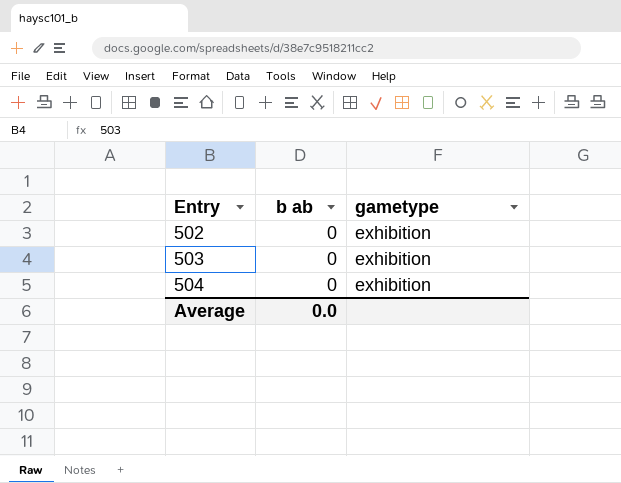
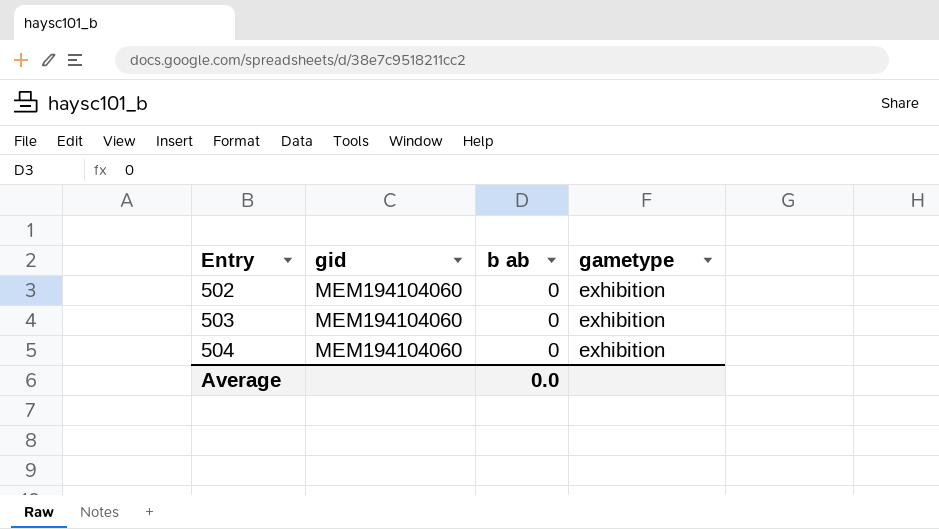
column gid | position: none -> 2

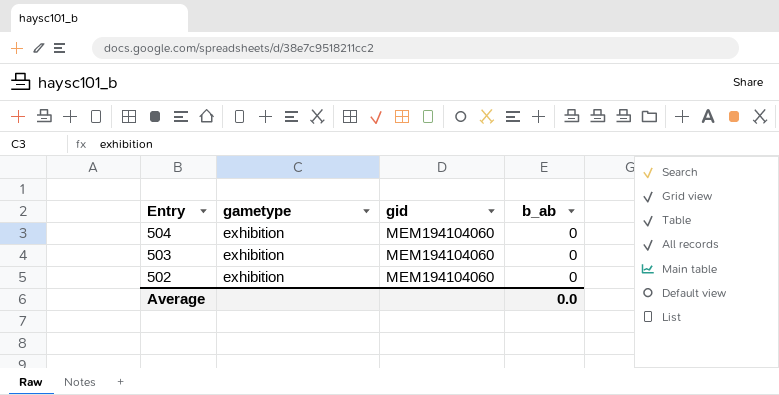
row order: Entry ascending -> Entry descending
column gametype | position: 4 -> 2
column name: b ab -> b_ab

